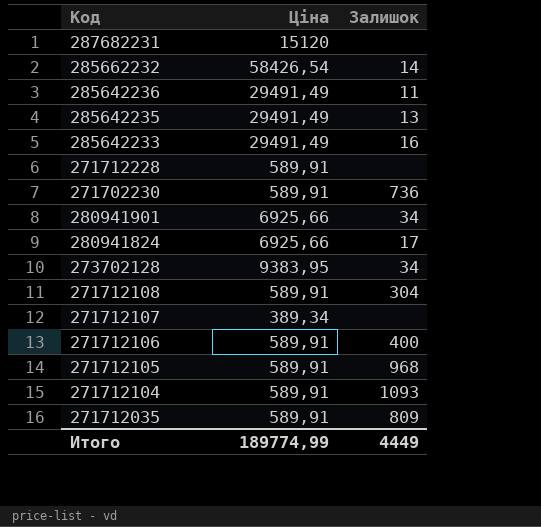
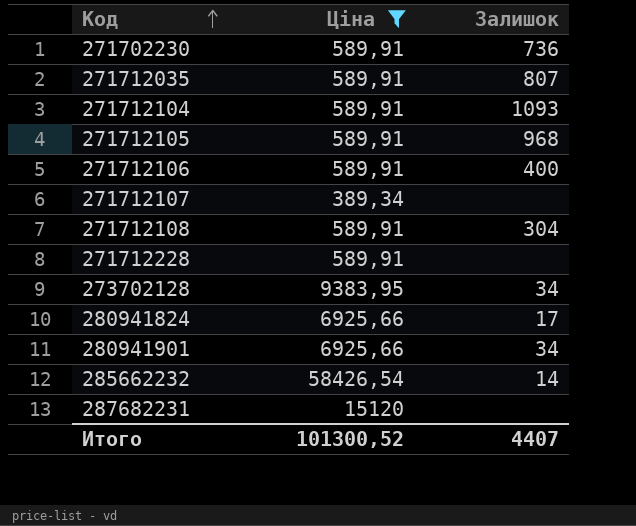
filter: none -> Ціна != 29491,49
row order: none -> Код ascending
271712035 | Залишок: 809 -> 807
Итого | Ціна: 189774,99 -> 101300,52
Итого | Залишок: 4449 -> 4407

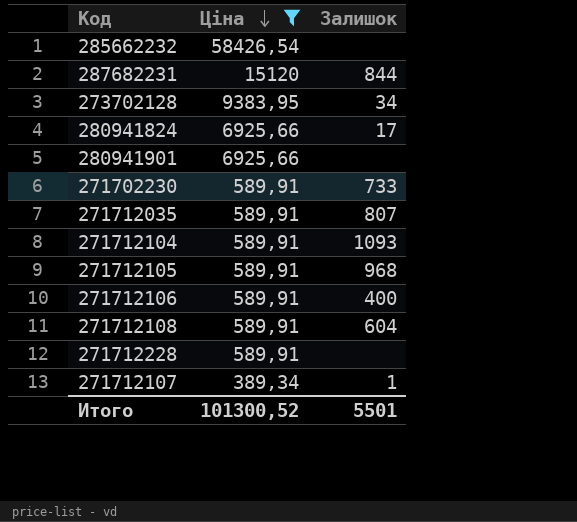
row order: Код ascending -> Ціна descending
285662232 | Залишок: 14 -> none
287682231 | Залишок: none -> 844
280941901 | Залишок: 34 -> none
271702230 | Залишок: 736 -> 733
271712108 | Залишок: 304 -> 604
271712107 | Залишок: none -> 1
Итого | Залишок: 4407 -> 5501

